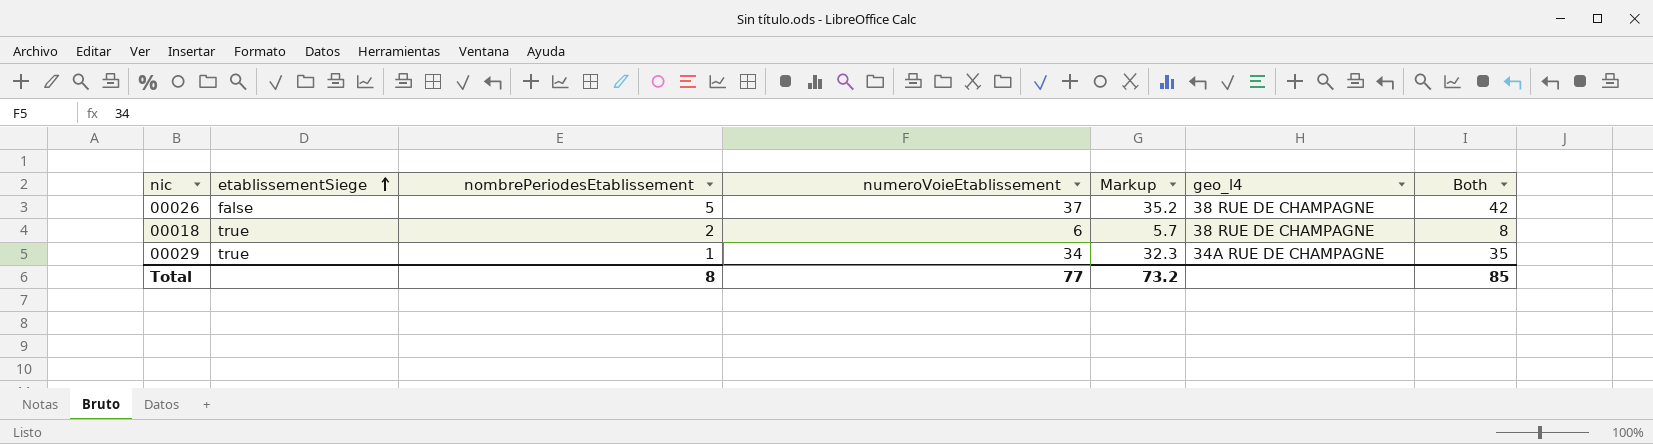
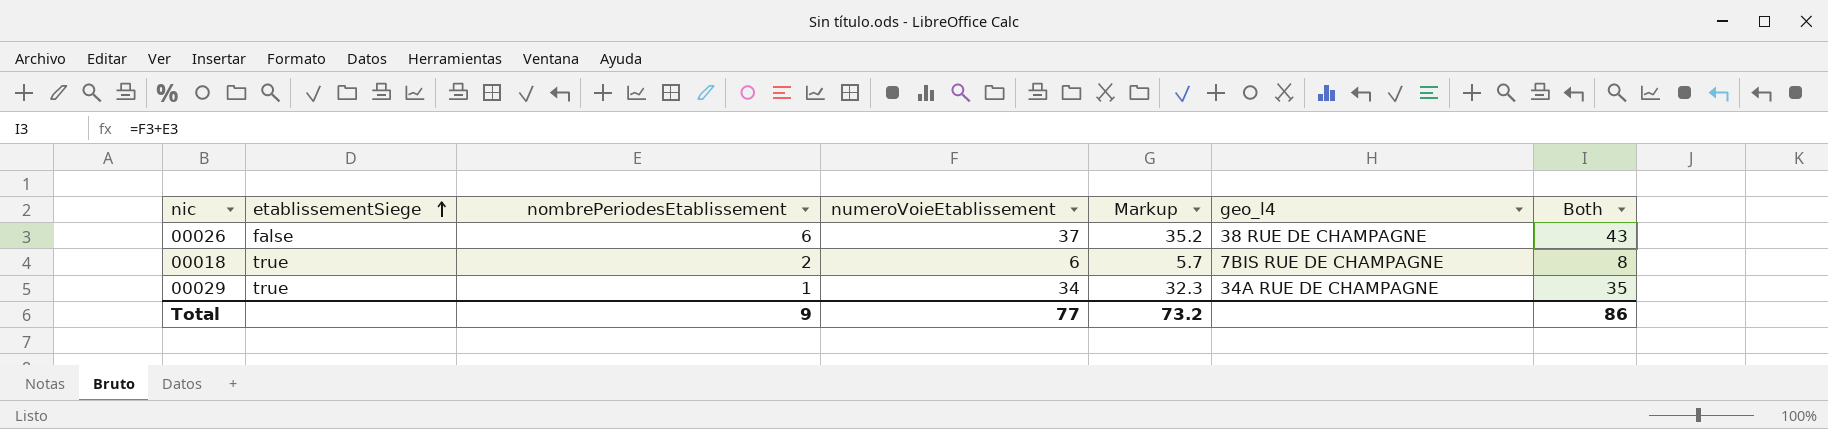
00026 | nombrePeriodesEtablissement: 5 -> 6
00026 | Both: 42 -> 43
00018 | geo_l4: 38 RUE DE CHAMPAGNE -> 7BIS RUE DE CHAMPAGNE
Total | nombrePeriodesEtablissement: 8 -> 9
Total | Both: 85 -> 86

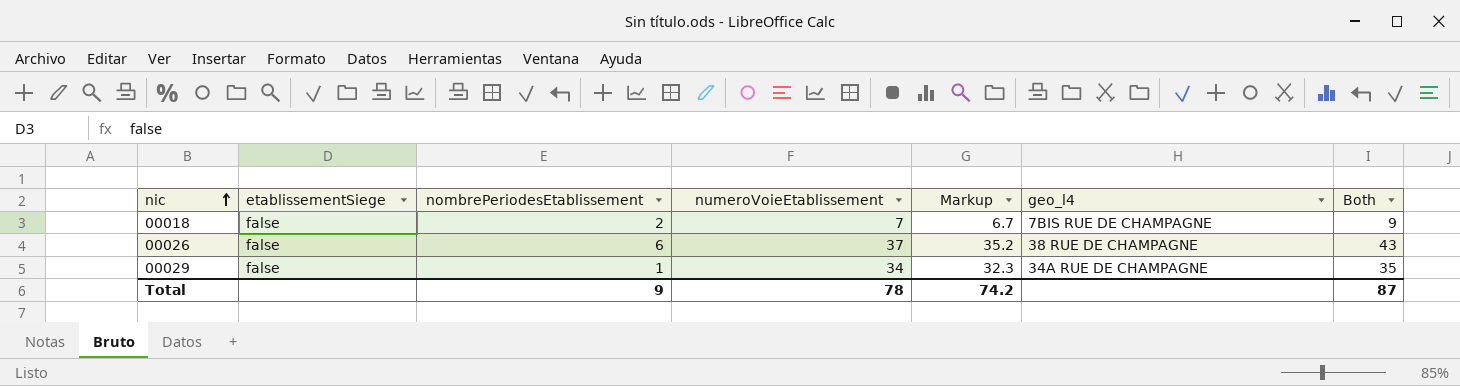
row order: etablissementSiege ascending -> nic ascending
00018 | etablissementSiege: true -> false
00018 | numeroVoieEtablissement: 6 -> 7
00018 | Markup: 5.7 -> 6.7
00018 | Both: 8 -> 9
00029 | etablissementSiege: true -> false
Total | numeroVoieEtablissement: 77 -> 78
Total | Markup: 73.2 -> 74.2
Total | Both: 86 -> 87

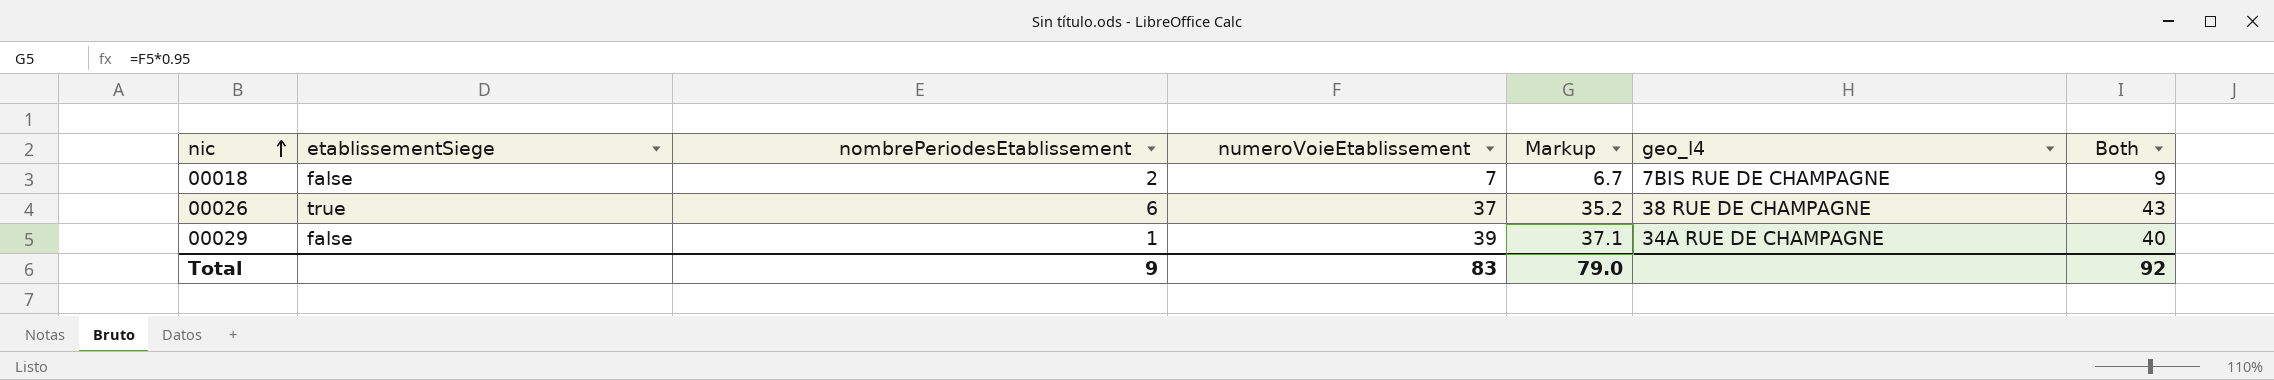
00026 | etablissementSiege: false -> true
00029 | numeroVoieEtablissement: 34 -> 39
00029 | Markup: 32.3 -> 37.1
00029 | Both: 35 -> 40
Total | numeroVoieEtablissement: 78 -> 83
Total | Markup: 74.2 -> 79.0
Total | Both: 87 -> 92

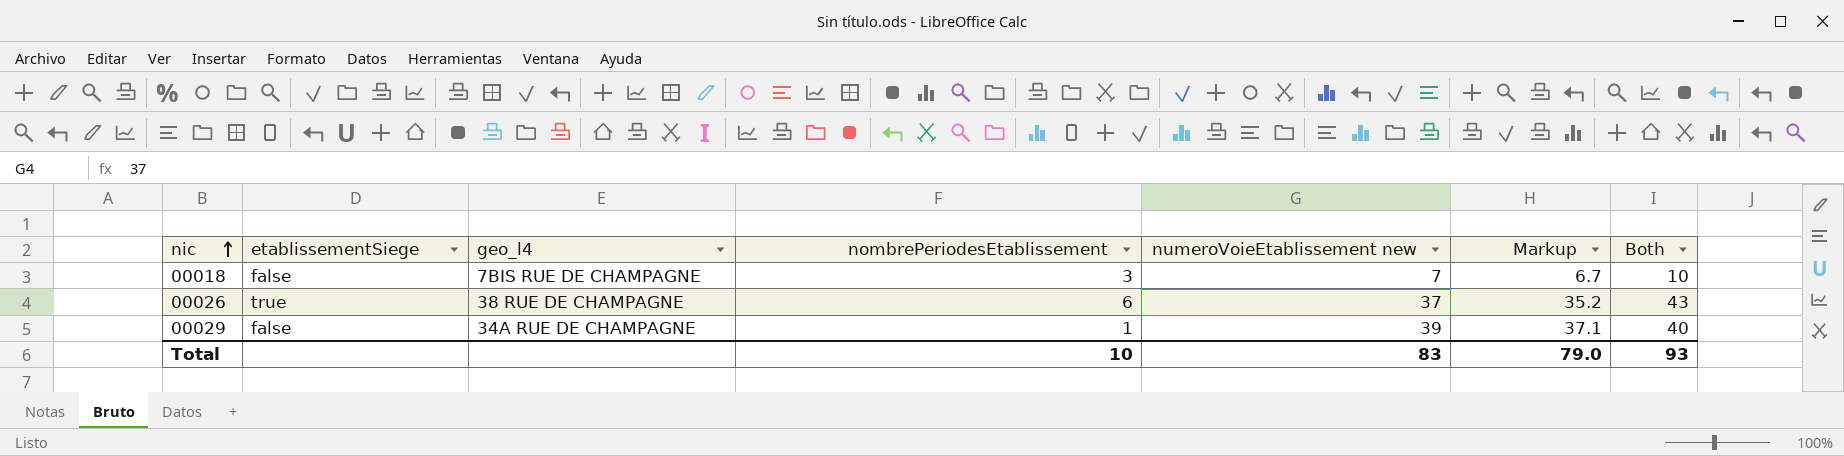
column geo_l4 | position: 6 -> 3
column name: numeroVoieEtablissement -> numeroVoieEtablissement new
00018 | nombrePeriodesEtablissement: 2 -> 3
00018 | Both: 9 -> 10
Total | nombrePeriodesEtablissement: 9 -> 10
Total | Both: 92 -> 93

